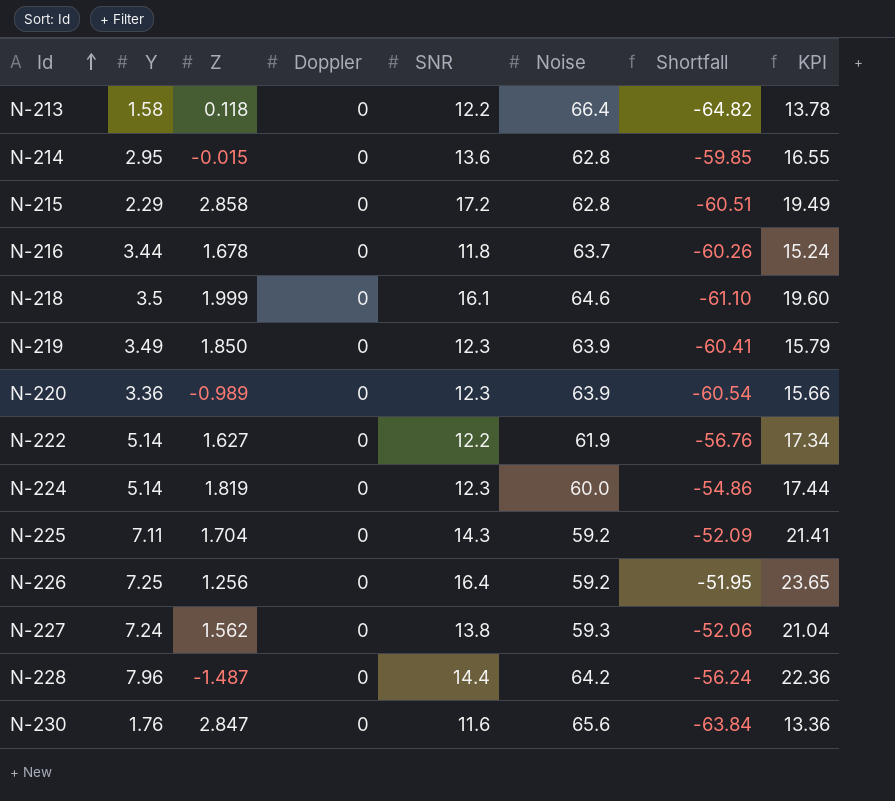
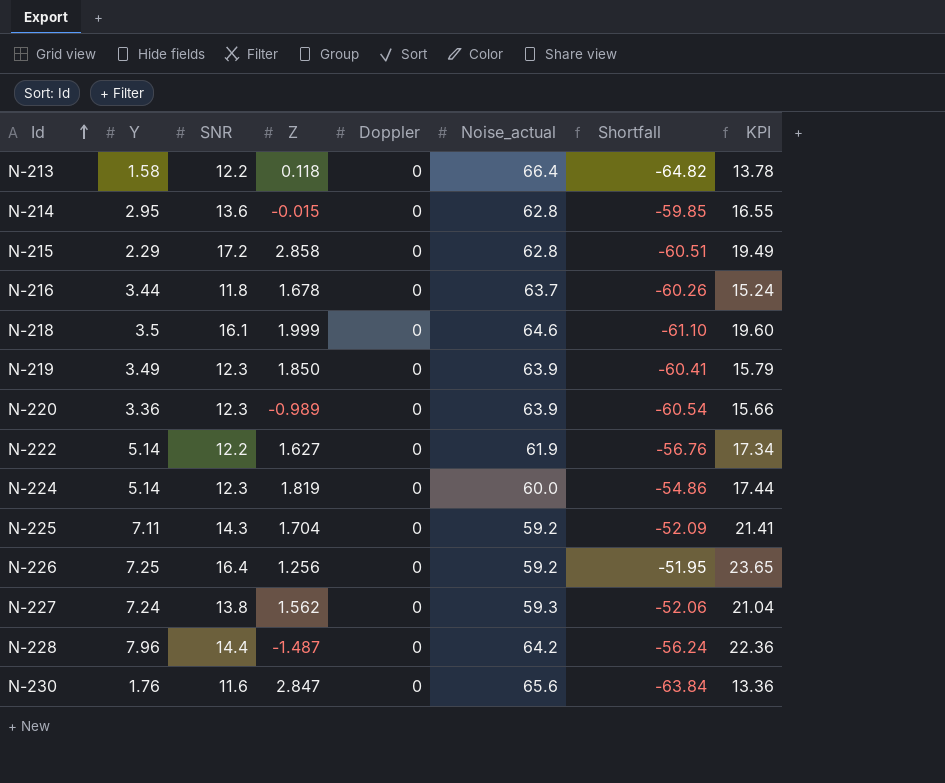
column SNR | position: 5 -> 3
column name: Noise -> Noise_actual

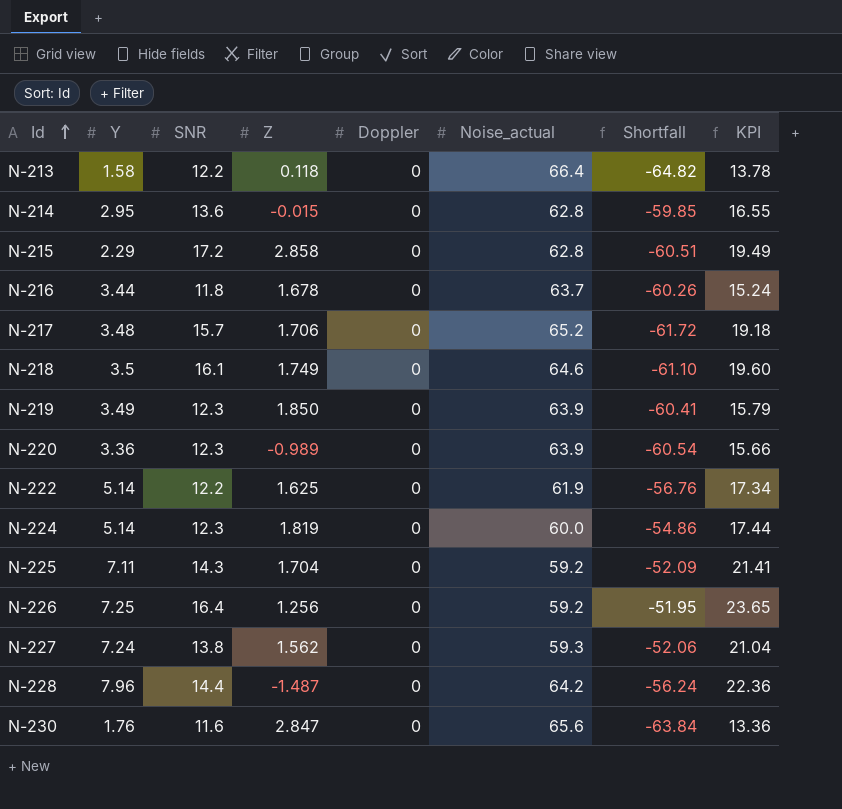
row N-217: none -> 3.48 | 15.7 | 1.706 | 0 | 65.2 | -61.72 | 19.18
N-218 | Z: 1.999 -> 1.749
N-222 | Z: 1.627 -> 1.625

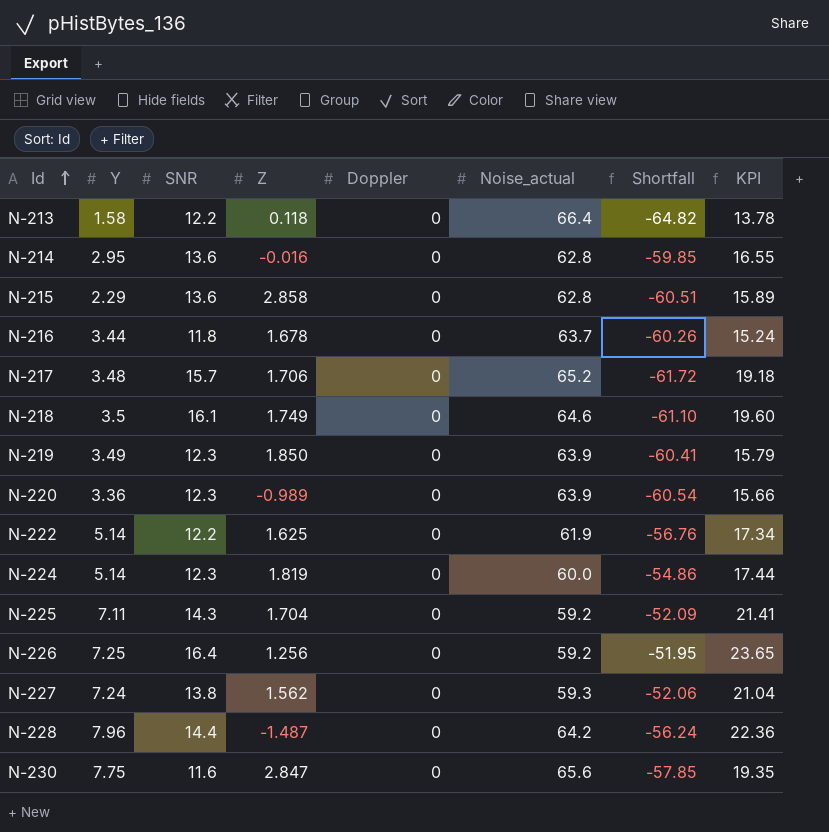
N-214 | Z: -0.015 -> -0.016
N-215 | SNR: 17.2 -> 13.6
N-215 | KPI: 19.49 -> 15.89
N-230 | Y: 1.76 -> 7.75
N-230 | Shortfall: -63.84 -> -57.85
N-230 | KPI: 13.36 -> 19.35

